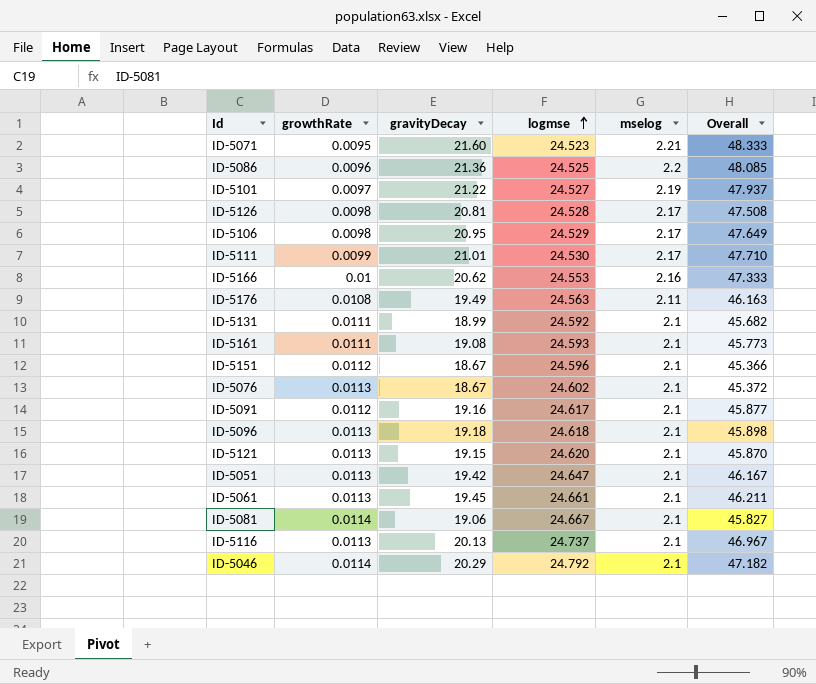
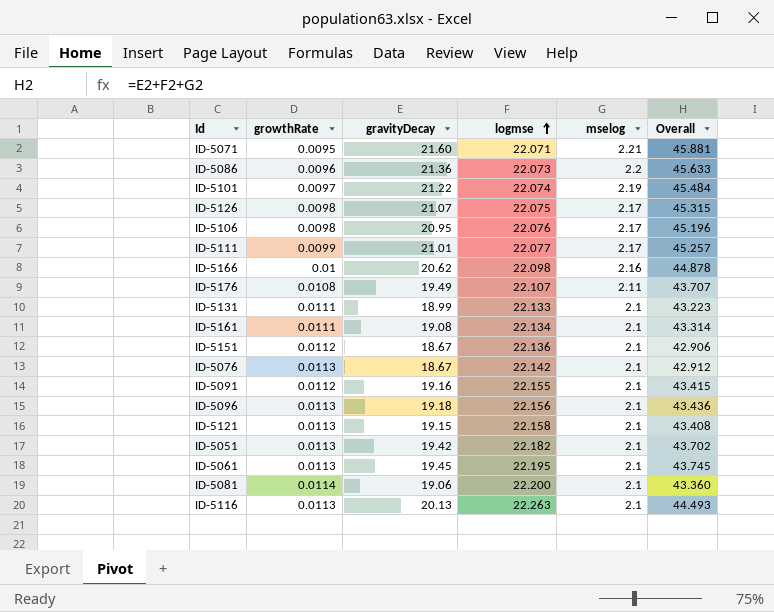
row ID-5046: 0.0114 | 20.29 | 24.792 | 2.1 | 47.182 -> none
ID-5071 | logmse: 24.523 -> 22.071
ID-5071 | Overall: 48.333 -> 45.881
ID-5086 | logmse: 24.525 -> 22.073
ID-5086 | Overall: 48.085 -> 45.633
ID-5101 | logmse: 24.527 -> 22.074
ID-5101 | Overall: 47.937 -> 45.484
ID-5126 | gravityDecay: 20.81 -> 21.07
ID-5126 | logmse: 24.528 -> 22.075
ID-5126 | Overall: 47.508 -> 45.315
ID-5106 | logmse: 24.529 -> 22.076
ID-5106 | Overall: 47.649 -> 45.196
ID-5111 | logmse: 24.530 -> 22.077
ID-5111 | Overall: 47.710 -> 45.257
ID-5166 | logmse: 24.553 -> 22.098
ID-5166 | Overall: 47.333 -> 44.878
ID-5176 | logmse: 24.563 -> 22.107
ID-5176 | Overall: 46.163 -> 43.707
ID-5131 | logmse: 24.592 -> 22.133
ID-5131 | Overall: 45.682 -> 43.223
ID-5161 | logmse: 24.593 -> 22.134
ID-5161 | Overall: 45.773 -> 43.314
ID-5151 | logmse: 24.596 -> 22.136
ID-5151 | Overall: 45.366 -> 42.906
ID-5076 | logmse: 24.602 -> 22.142
ID-5076 | Overall: 45.372 -> 42.912
ID-5091 | logmse: 24.617 -> 22.155
ID-5091 | Overall: 45.877 -> 43.415
ID-5096 | logmse: 24.618 -> 22.156
ID-5096 | Overall: 45.898 -> 43.436
ID-5121 | logmse: 24.620 -> 22.158
ID-5121 | Overall: 45.870 -> 43.408
ID-5051 | logmse: 24.647 -> 22.182
ID-5051 | Overall: 46.167 -> 43.702
ID-5061 | logmse: 24.661 -> 22.195
ID-5061 | Overall: 46.211 -> 43.745
ID-5081 | logmse: 24.667 -> 22.200
ID-5081 | Overall: 45.827 -> 43.360
ID-5116 | logmse: 24.737 -> 22.263
ID-5116 | Overall: 46.967 -> 44.493

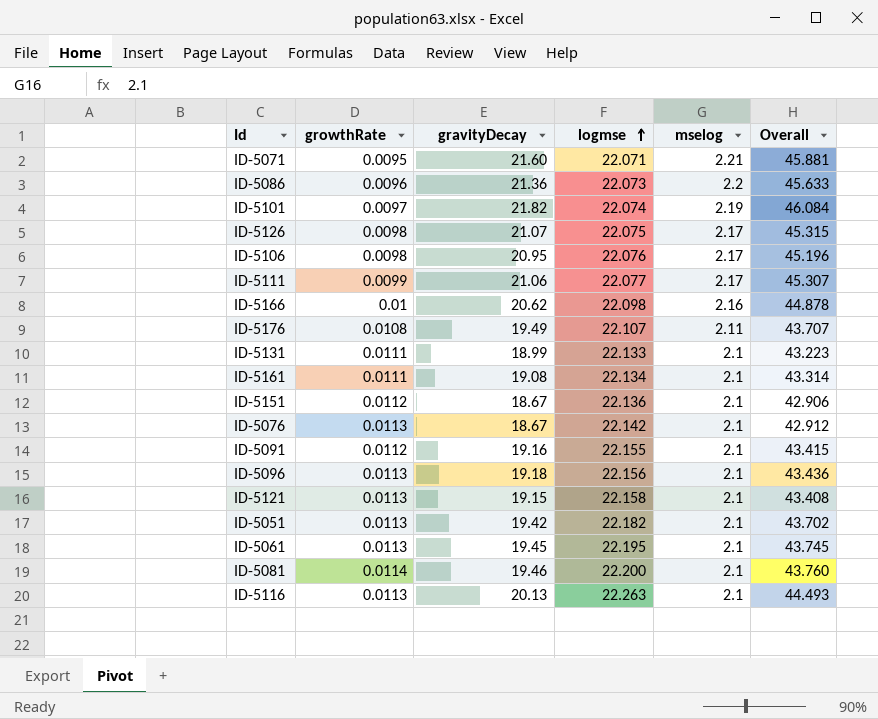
ID-5101 | gravityDecay: 21.22 -> 21.82
ID-5101 | Overall: 45.484 -> 46.084
ID-5111 | gravityDecay: 21.01 -> 21.06
ID-5111 | Overall: 45.257 -> 45.307
ID-5081 | gravityDecay: 19.06 -> 19.46
ID-5081 | Overall: 43.360 -> 43.760

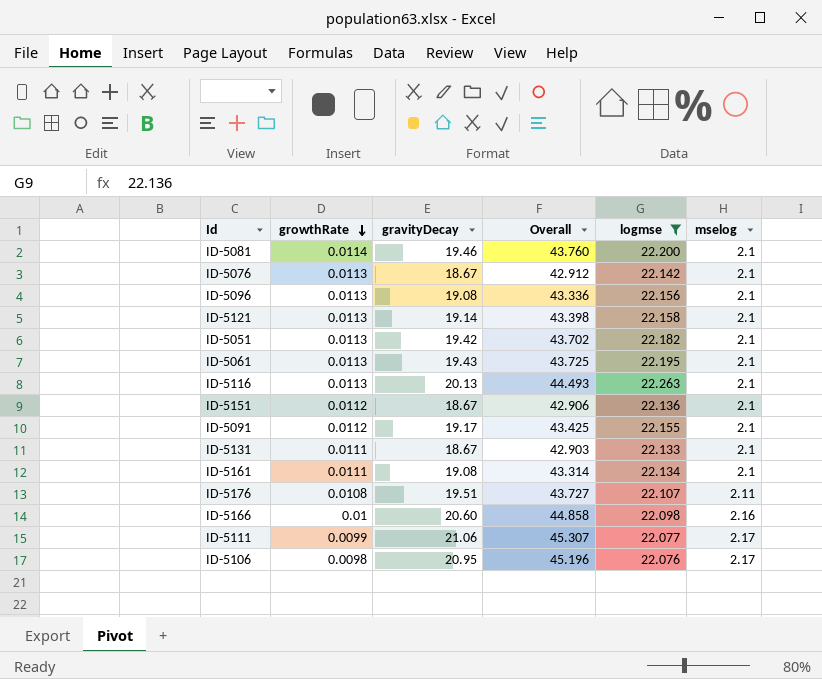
filter: none -> logmse >= 22.076
row order: logmse ascending -> growthRate descending
column Overall | position: 6 -> 4
ID-5096 | gravityDecay: 19.18 -> 19.08
ID-5096 | Overall: 43.436 -> 43.336
ID-5121 | gravityDecay: 19.15 -> 19.14
ID-5121 | Overall: 43.408 -> 43.398
ID-5061 | gravityDecay: 19.45 -> 19.43
ID-5061 | Overall: 43.745 -> 43.725
ID-5091 | gravityDecay: 19.16 -> 19.17
ID-5091 | Overall: 43.415 -> 43.425
ID-5131 | gravityDecay: 18.99 -> 18.67
ID-5131 | Overall: 43.223 -> 42.903
ID-5176 | gravityDecay: 19.49 -> 19.51
ID-5176 | Overall: 43.707 -> 43.727
ID-5166 | gravityDecay: 20.62 -> 20.60
ID-5166 | Overall: 44.878 -> 44.858

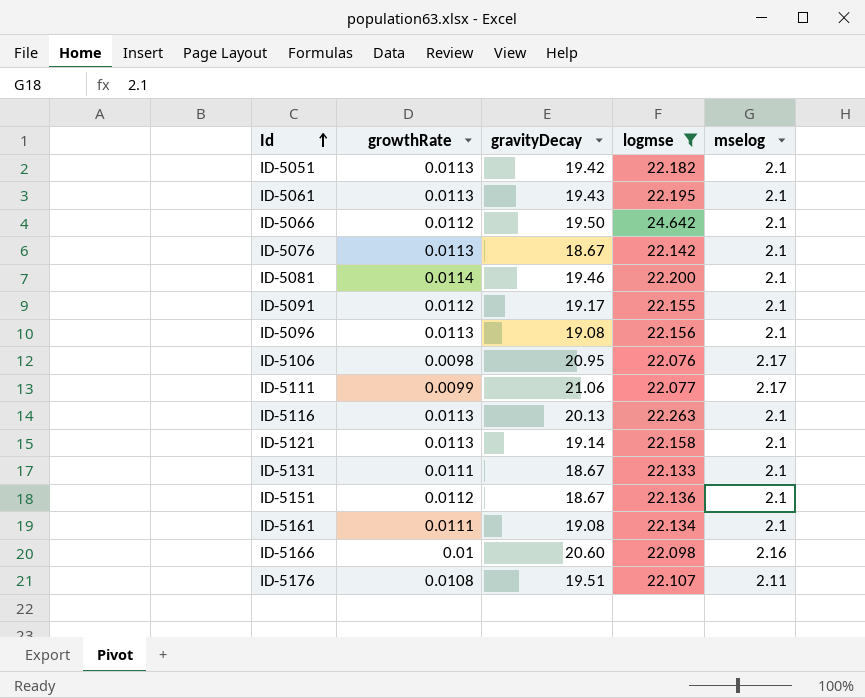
row order: growthRate descending -> Id ascending
column Overall | formula: [gravityDecay] + [logmse] + [mselog] -> none
row ID-5066: none -> 0.0112 | 19.50 | 24.642 | 2.1

